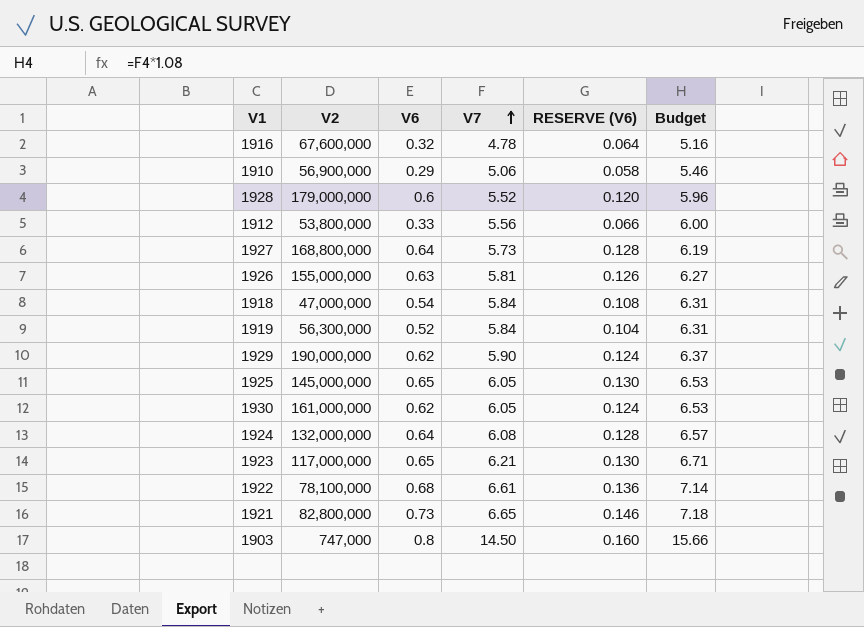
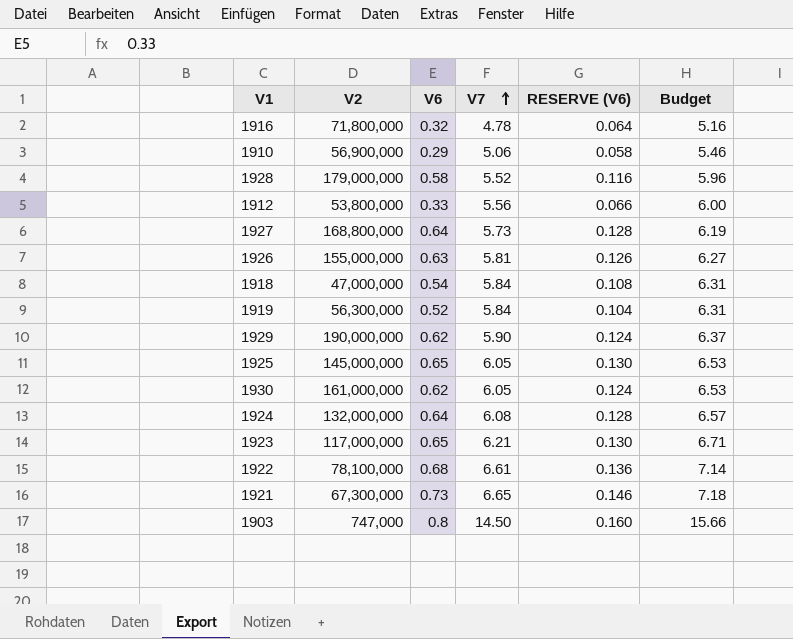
1916 | V2: 67,600,000 -> 71,800,000
1928 | V6: 0.6 -> 0.58
1928 | RESERVE (V6): 0.120 -> 0.116
1921 | V2: 82,800,000 -> 67,300,000

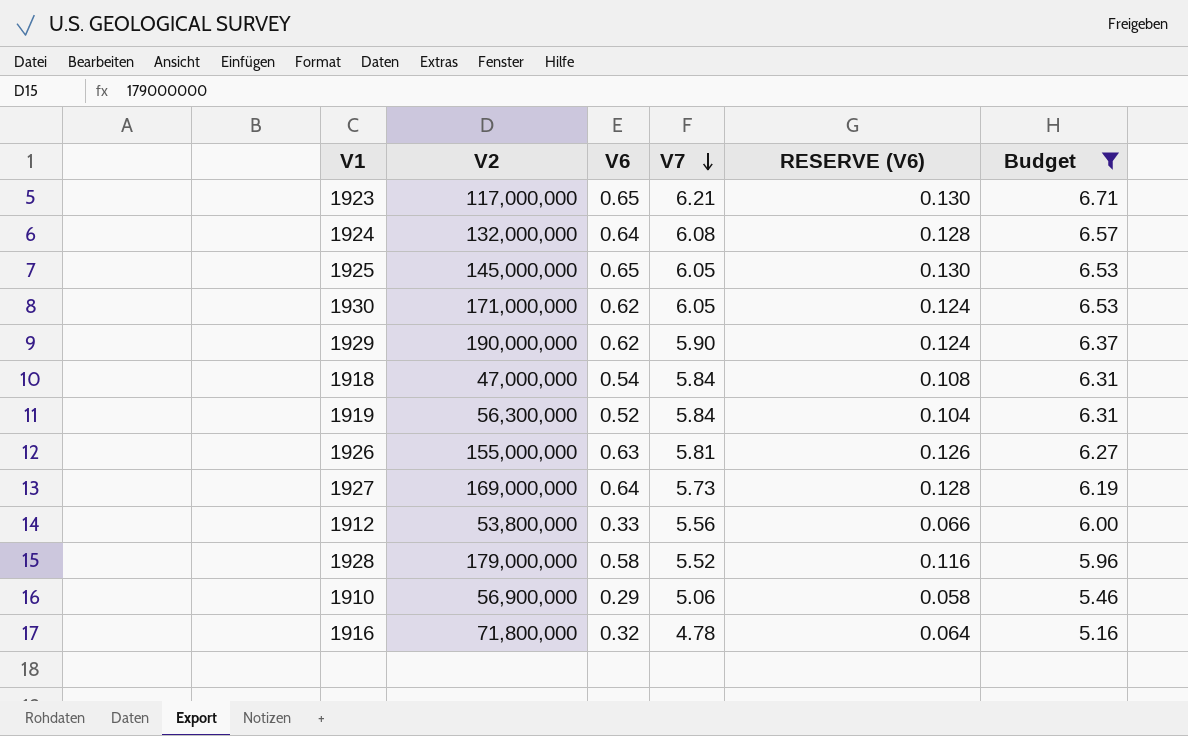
filter: none -> Budget <= 6.71
row order: V7 ascending -> V7 descending
1930 | V2: 161,000,000 -> 171,000,000
1927 | V2: 168,800,000 -> 169,000,000

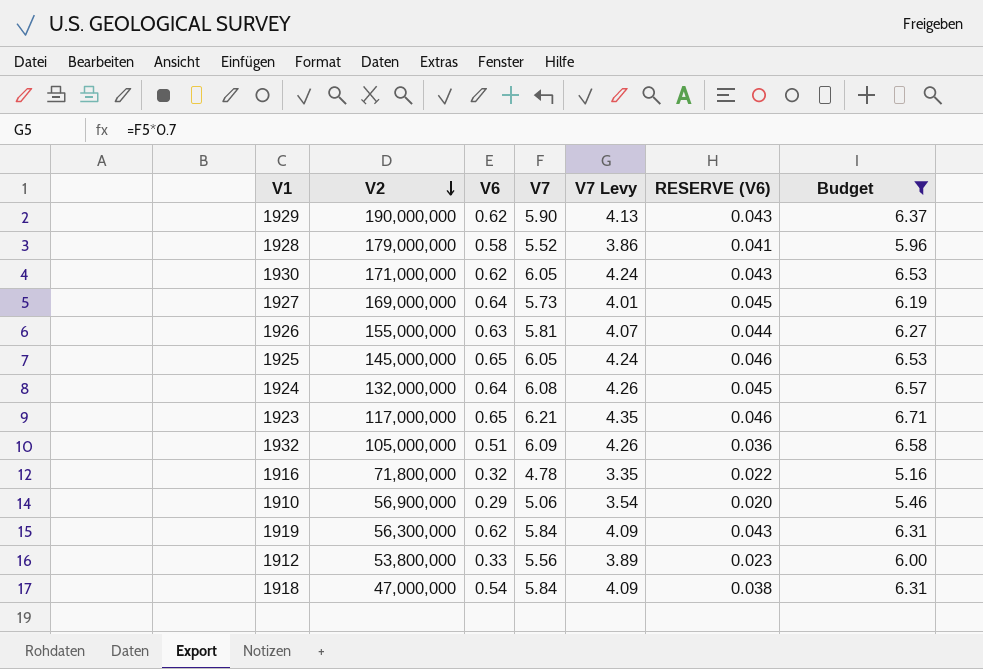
row order: V7 descending -> V2 descending
column V7 Levy | formula: none -> [V7] * 0.7
column RESERVE (V6) | formula: [V6] * 0.2 -> [V6] * 0.07
row 1932: none -> 105,000,000 | 0.51 | 6.09 | 4.26 | 0.036 | 6.58
1919 | V6: 0.52 -> 0.62

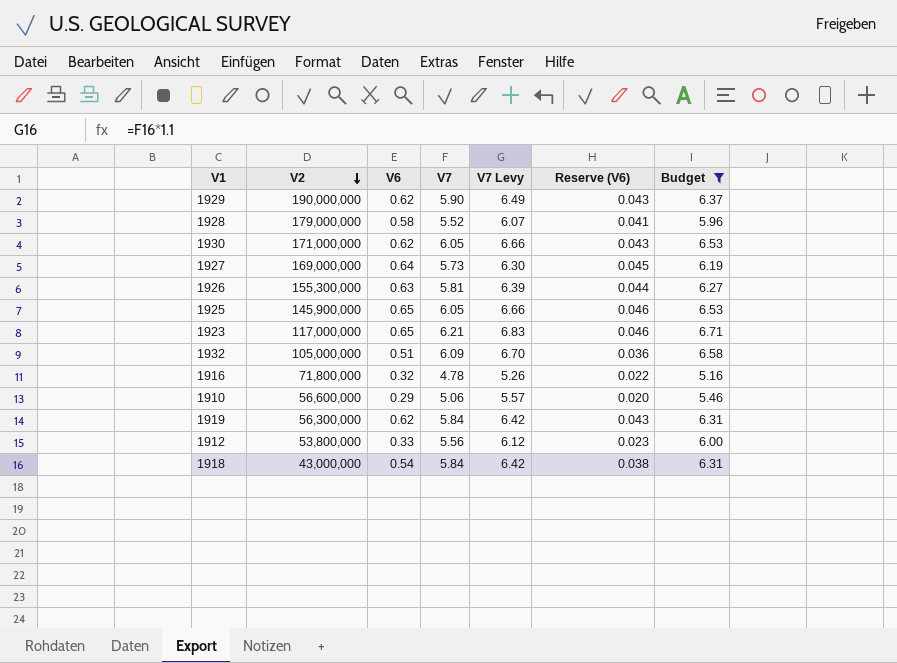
column V7 Levy | formula: [V7] * 0.7 -> [V7] * 1.1
column name: RESERVE (V6) -> Reserve (V6)
row 1924: 132,000,000 | 0.64 | 6.08 | 4.26 | 0.045 | 6.57 -> none
1926 | V2: 155,000,000 -> 155,300,000
1925 | V2: 145,000,000 -> 145,900,000
1910 | V2: 56,900,000 -> 56,600,000
1918 | V2: 47,000,000 -> 43,000,000

